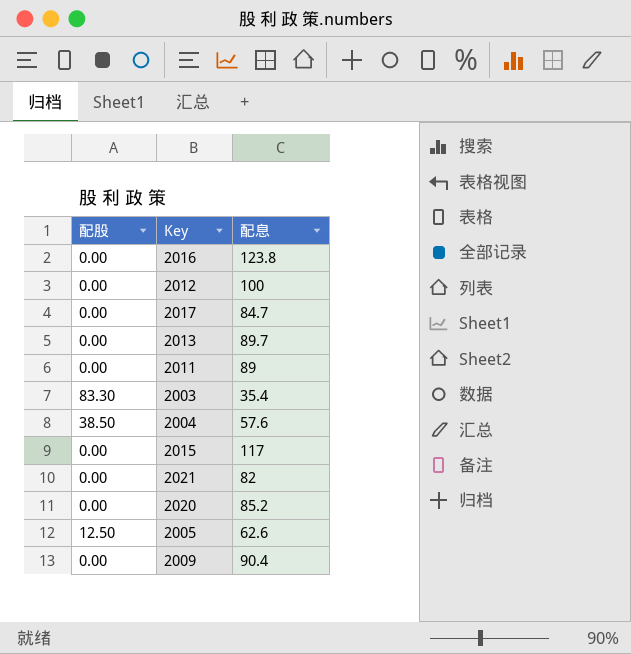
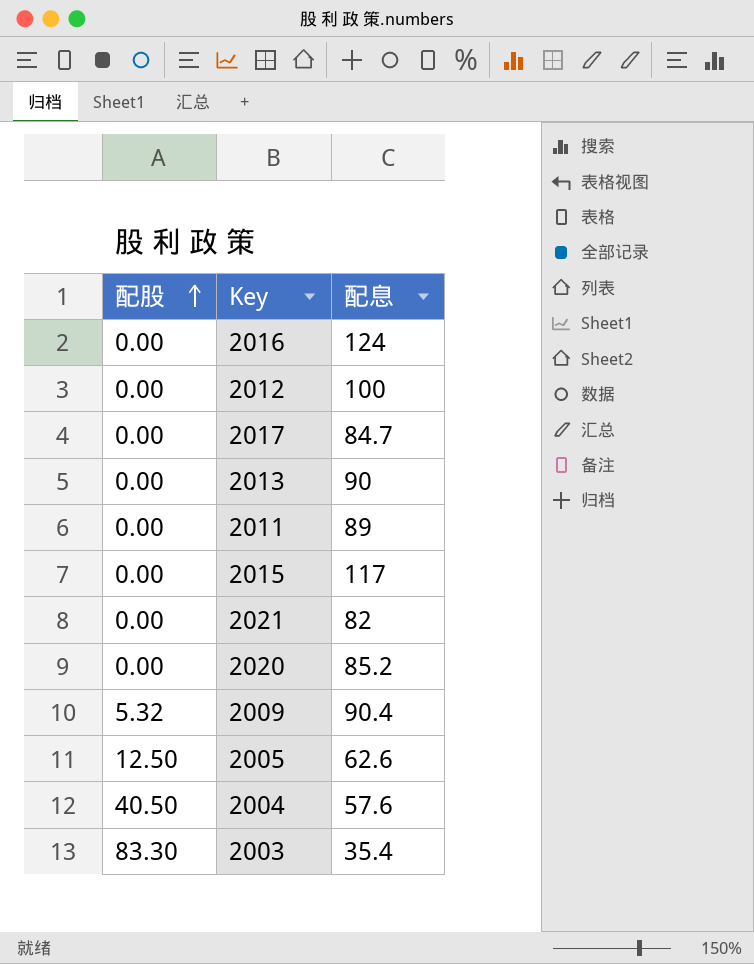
row order: none -> 配股 ascending
2016 | 配息: 123.8 -> 124
2013 | 配息: 89.7 -> 90
2009 | 配股: 0.00 -> 5.32
2004 | 配股: 38.50 -> 40.50

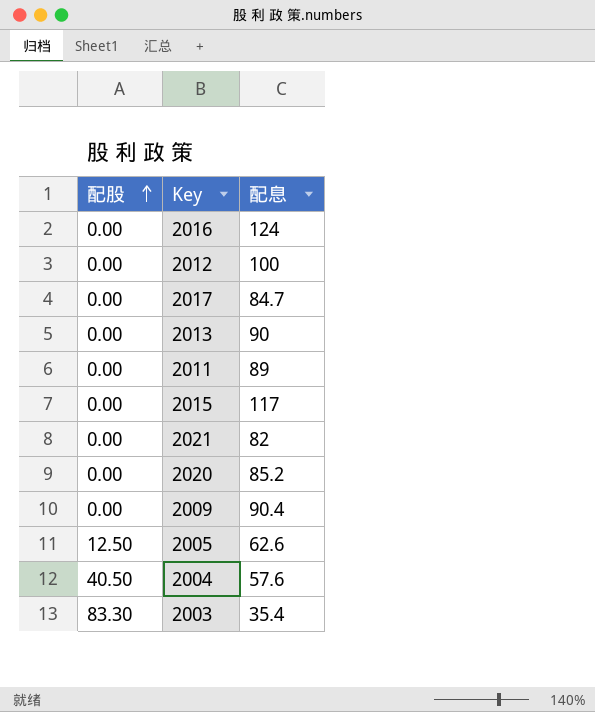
2009 | 配股: 5.32 -> 0.00

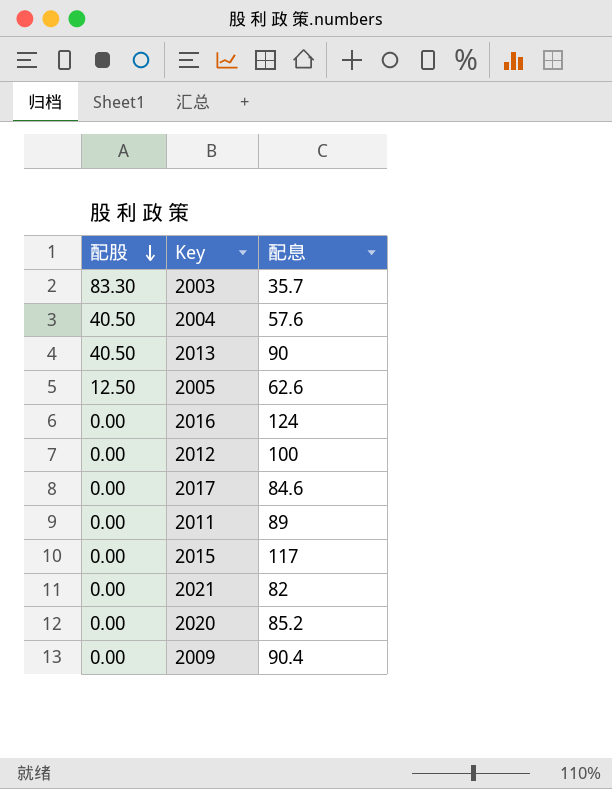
row order: 配股 ascending -> 配股 descending
2003 | 配息: 35.4 -> 35.7
2013 | 配股: 0.00 -> 40.50
2017 | 配息: 84.7 -> 84.6

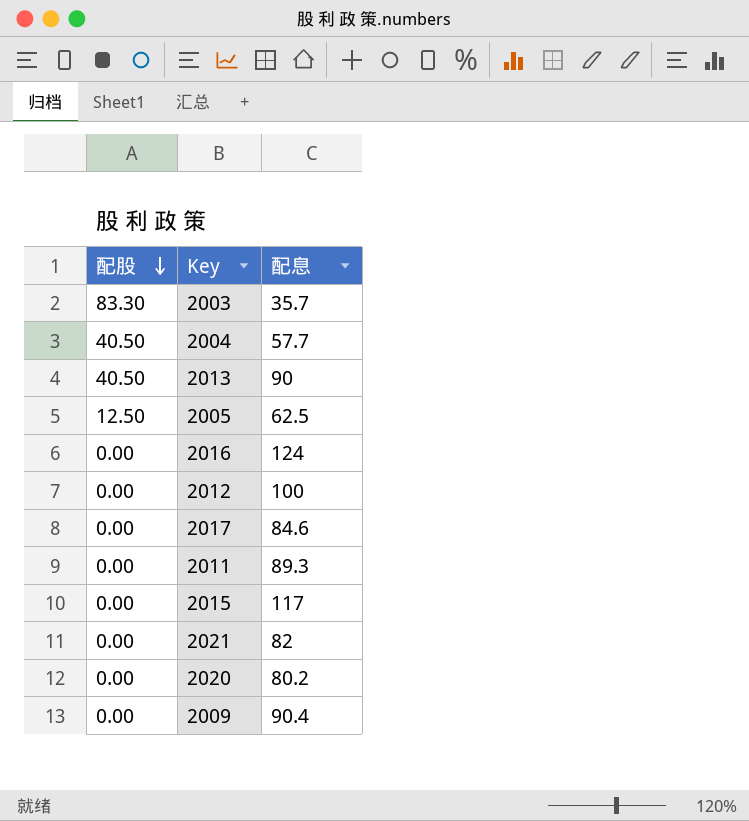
2004 | 配息: 57.6 -> 57.7
2005 | 配息: 62.6 -> 62.5
2011 | 配息: 89 -> 89.3
2020 | 配息: 85.2 -> 80.2

